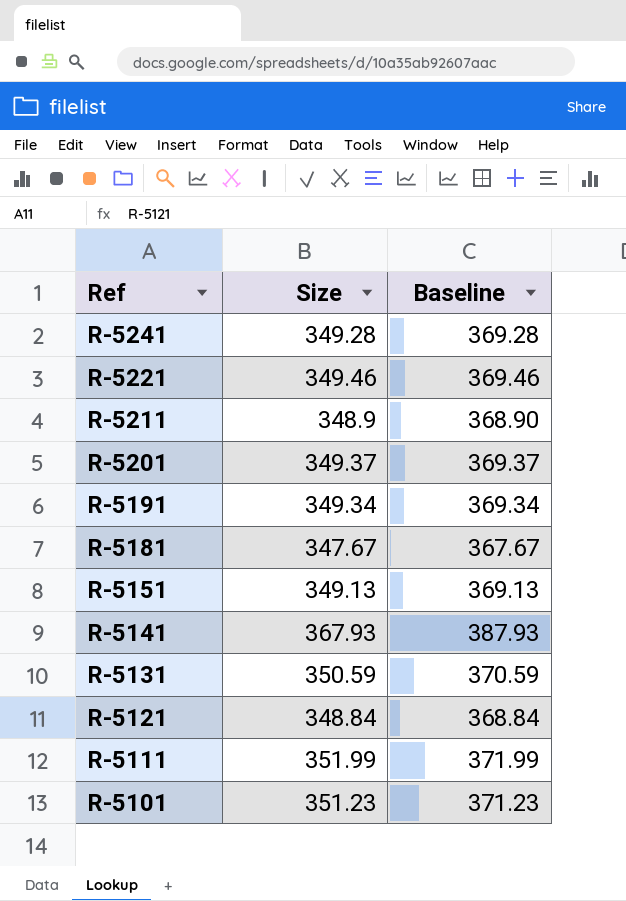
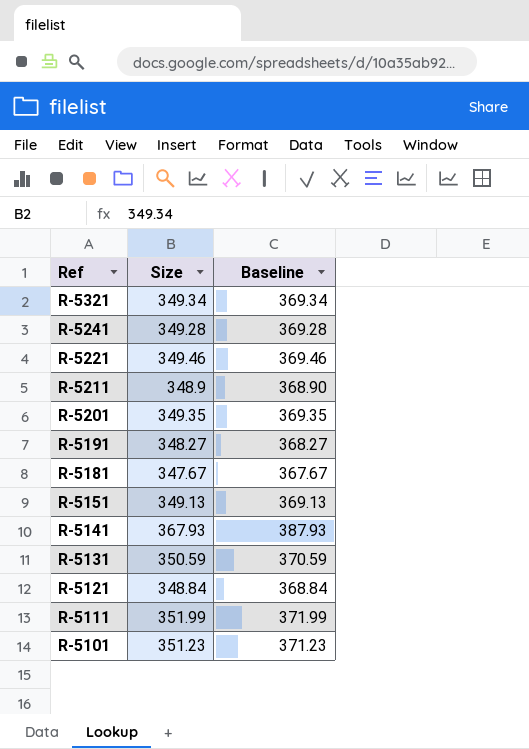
row R-5321: none -> 349.34 | 369.34
R-5201 | Size: 349.37 -> 349.35
R-5201 | Baseline: 369.37 -> 369.35
R-5191 | Size: 349.34 -> 348.27
R-5191 | Baseline: 369.34 -> 368.27

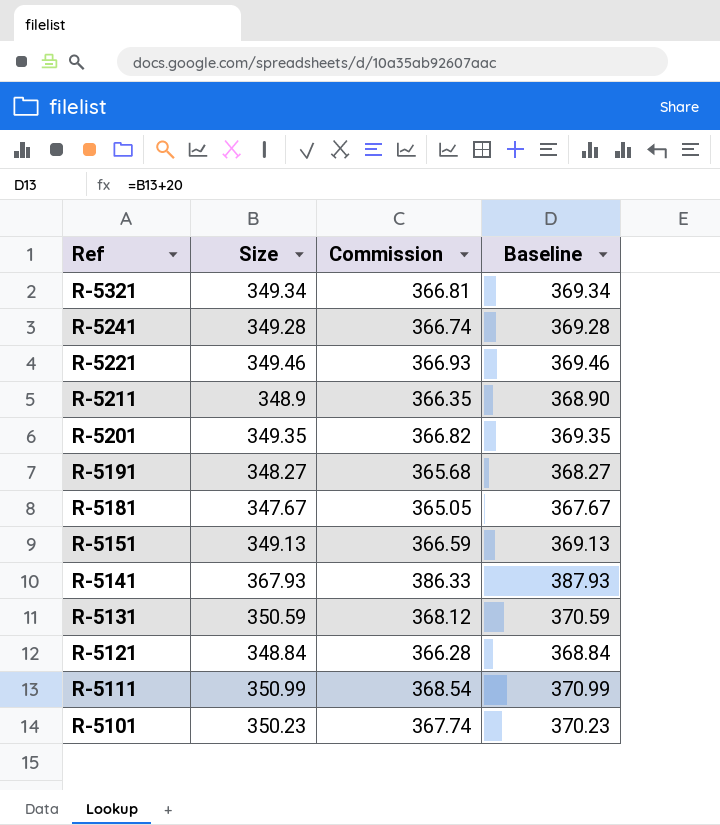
column Commission | formula: none -> [Size] * 1.05
R-5111 | Size: 351.99 -> 350.99
R-5111 | Baseline: 371.99 -> 370.99
R-5101 | Size: 351.23 -> 350.23
R-5101 | Baseline: 371.23 -> 370.23

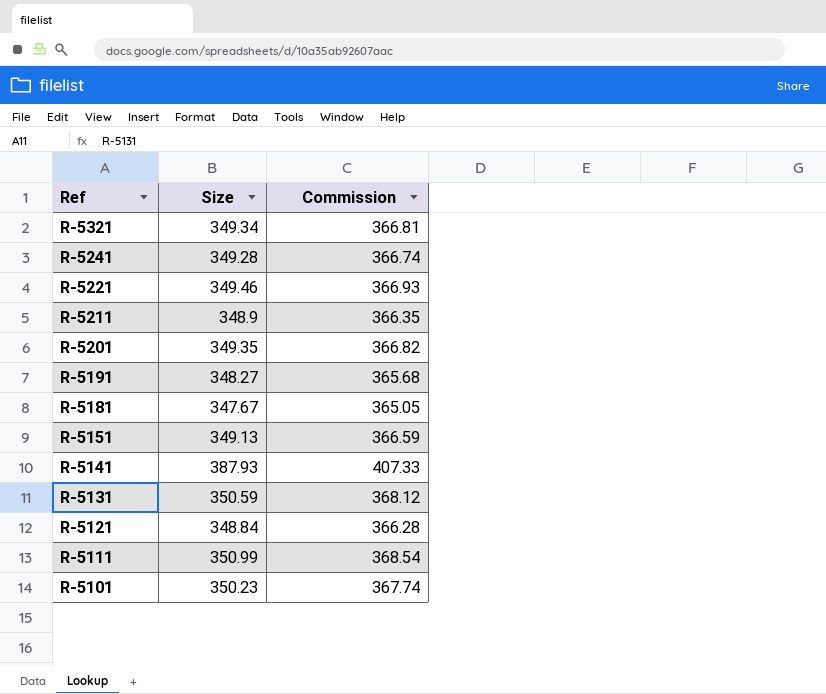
column Baseline | formula: [Size] + 20 -> none
R-5141 | Size: 367.93 -> 387.93
R-5141 | Commission: 386.33 -> 407.33

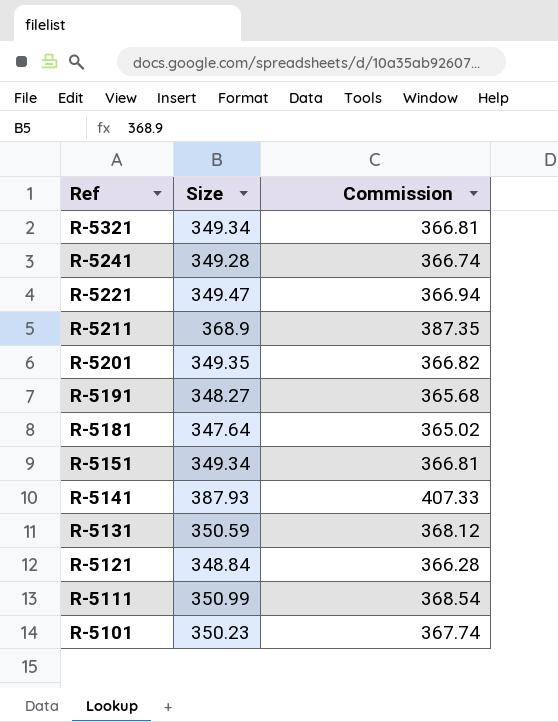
R-5221 | Size: 349.46 -> 349.47
R-5221 | Commission: 366.93 -> 366.94
R-5211 | Size: 348.9 -> 368.9
R-5211 | Commission: 366.35 -> 387.35
R-5181 | Size: 347.67 -> 347.64
R-5181 | Commission: 365.05 -> 365.02
R-5151 | Size: 349.13 -> 349.34
R-5151 | Commission: 366.59 -> 366.81

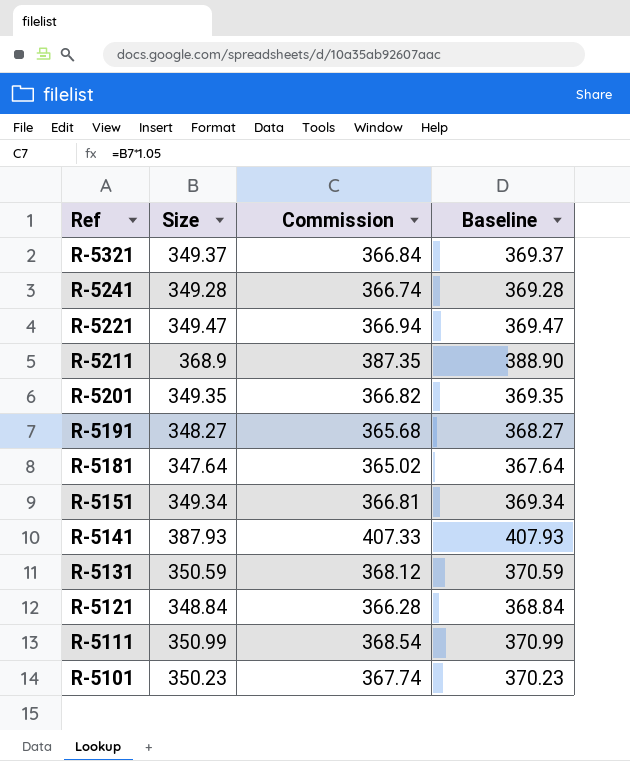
column Baseline | formula: none -> [Size] + 20
R-5321 | Size: 349.34 -> 349.37
R-5321 | Commission: 366.81 -> 366.84

